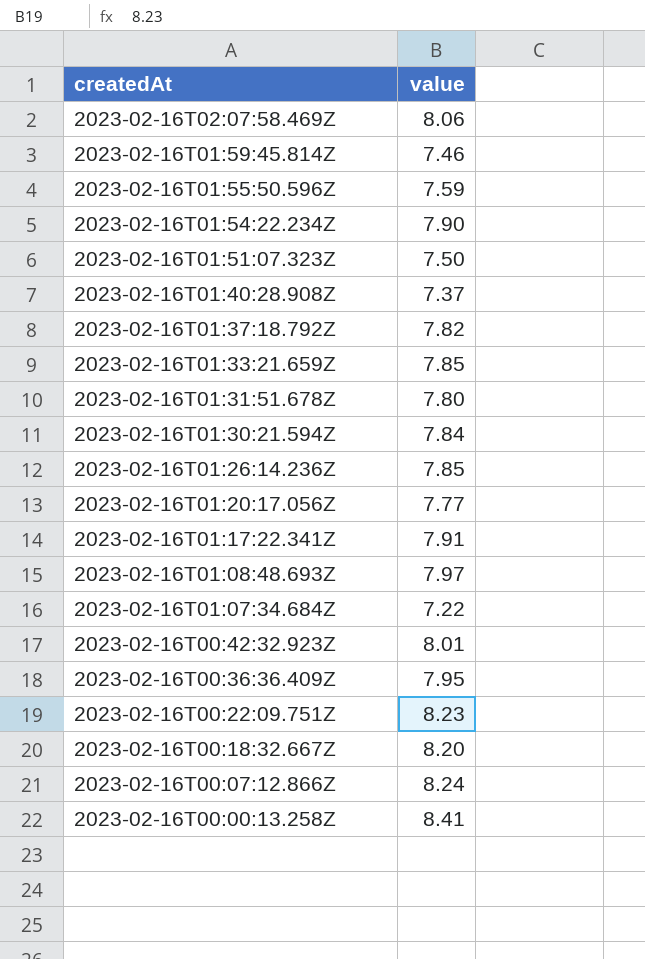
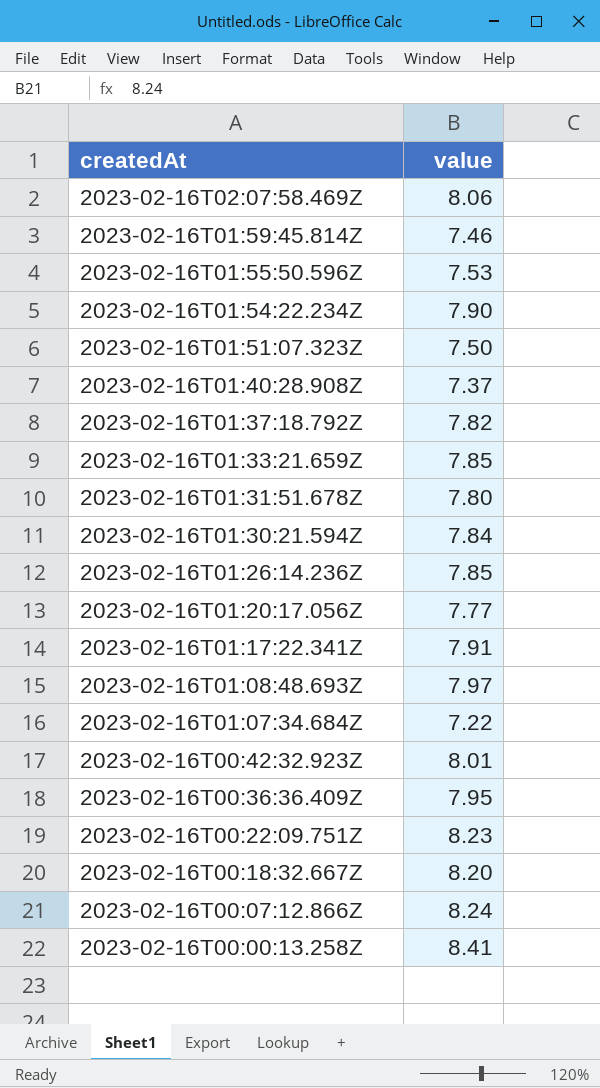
2023-02-16T01:55:50.596Z | value: 7.59 -> 7.53

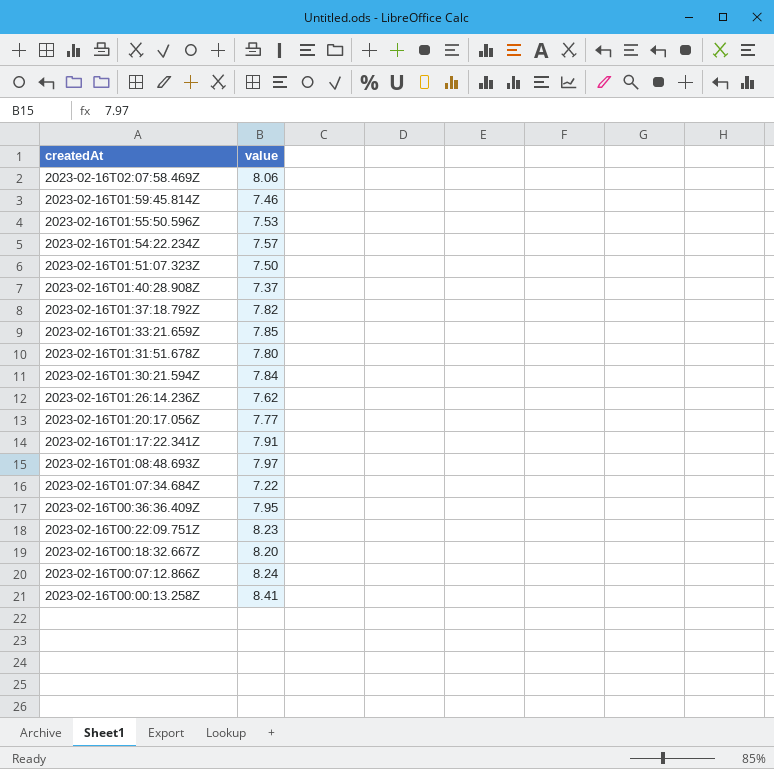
row 2023-02-16T00:42:32.923Z: 8.01 -> none
2023-02-16T01:54:22.234Z | value: 7.90 -> 7.57
2023-02-16T01:26:14.236Z | value: 7.85 -> 7.62

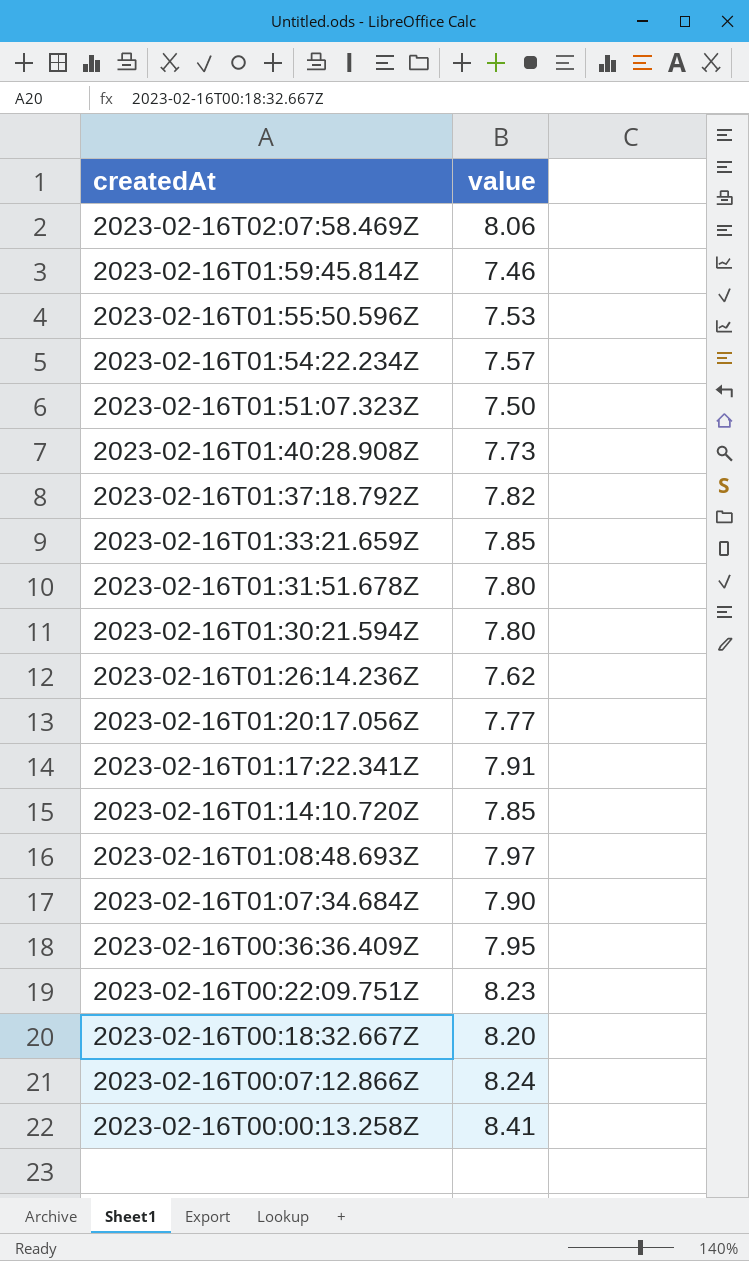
2023-02-16T01:40:28.908Z | value: 7.37 -> 7.73
2023-02-16T01:30:21.594Z | value: 7.84 -> 7.80
row 2023-02-16T01:14:10.720Z: none -> 7.85
2023-02-16T01:07:34.684Z | value: 7.22 -> 7.90

